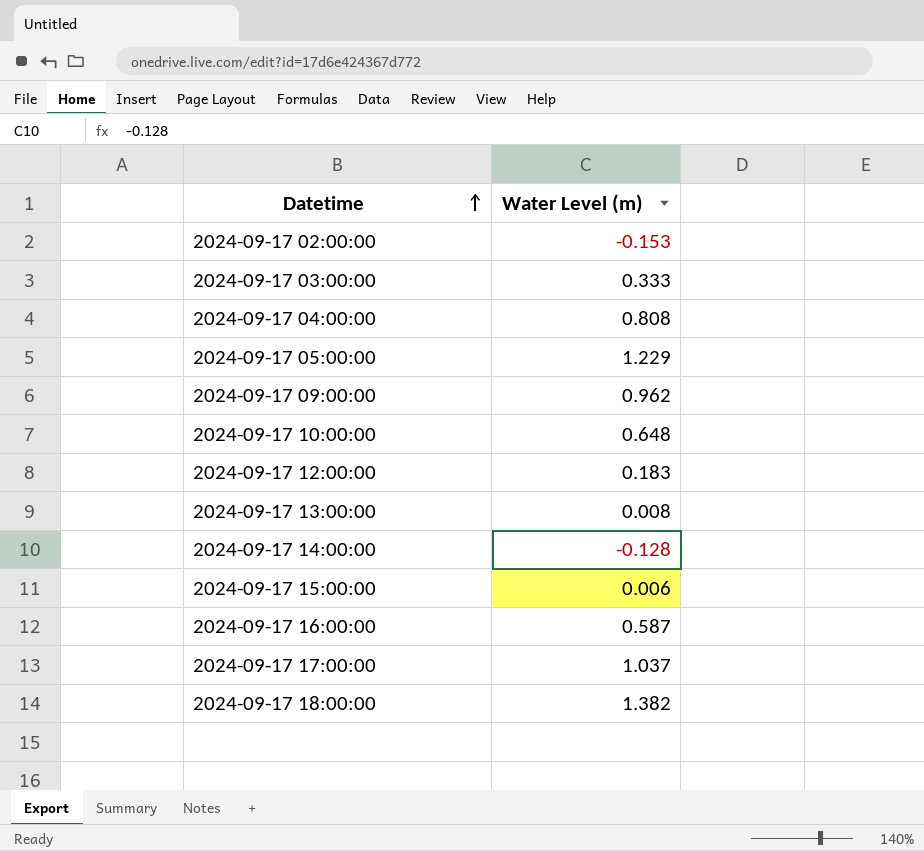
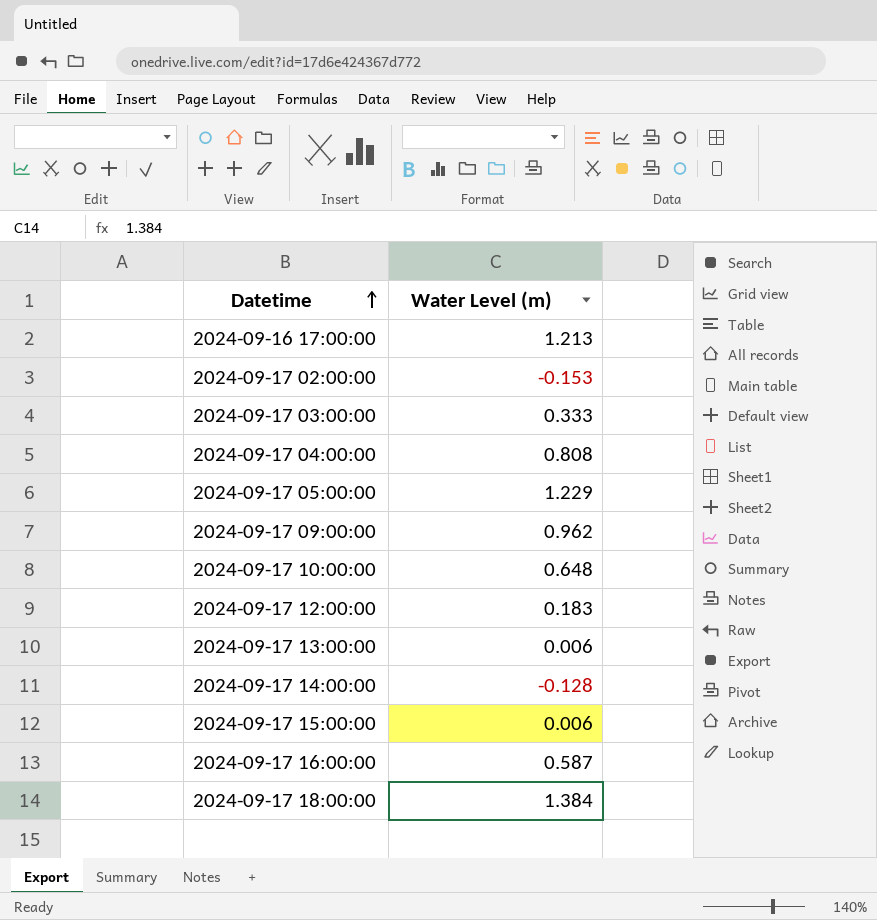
row 2024-09-17 17:00:00: 1.037 -> none
row 2024-09-16 17:00:00: none -> 1.213
2024-09-17 13:00:00 | Water Level (m): 0.008 -> 0.006
2024-09-17 18:00:00 | Water Level (m): 1.382 -> 1.384

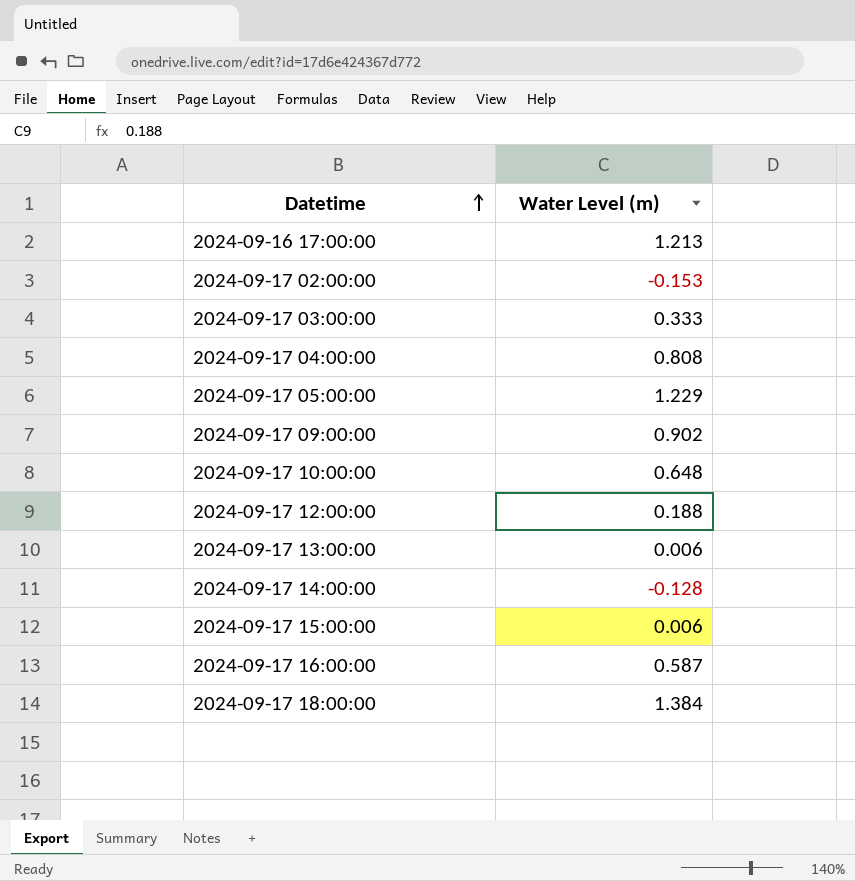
2024-09-17 09:00:00 | Water Level (m): 0.962 -> 0.902
2024-09-17 12:00:00 | Water Level (m): 0.183 -> 0.188

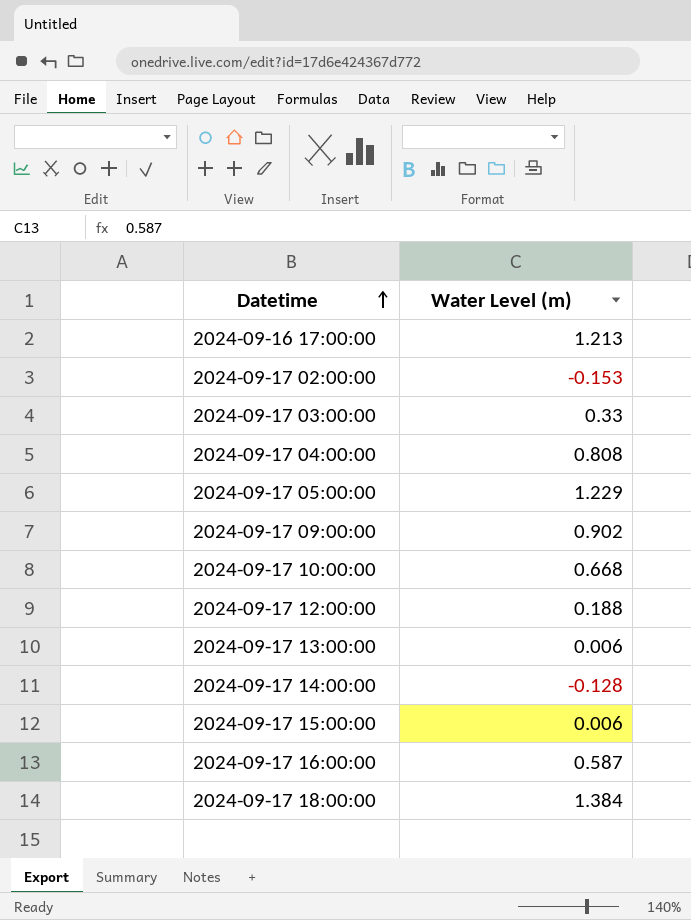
2024-09-17 03:00:00 | Water Level (m): 0.333 -> 0.33
2024-09-17 10:00:00 | Water Level (m): 0.648 -> 0.668

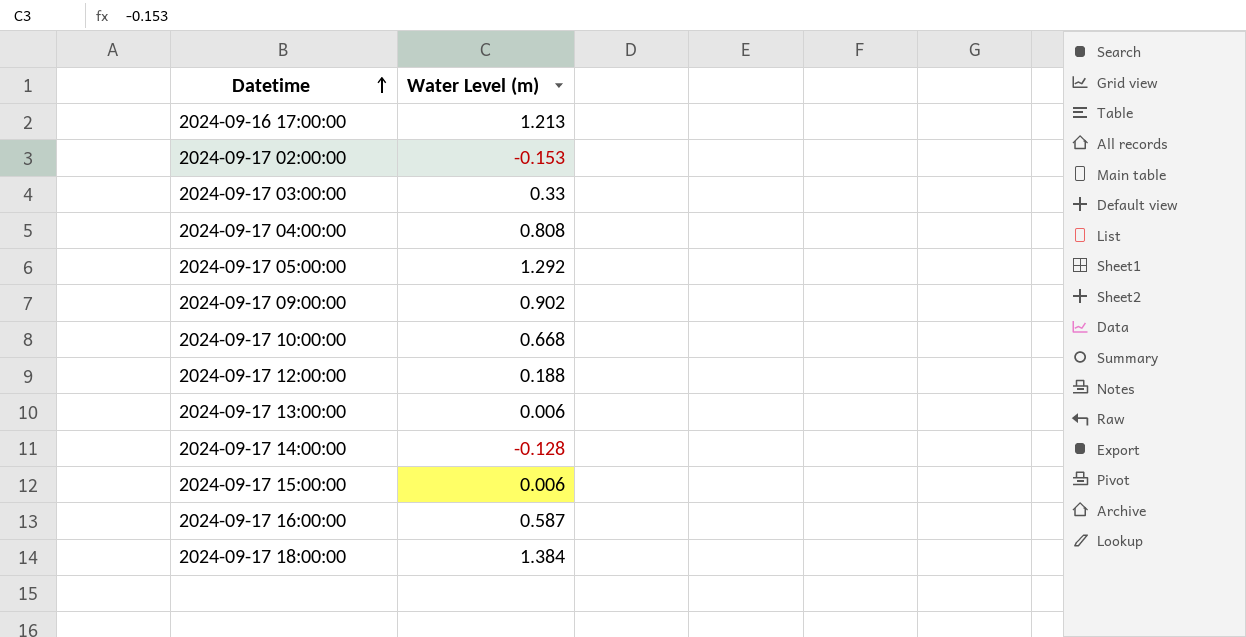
2024-09-17 05:00:00 | Water Level (m): 1.229 -> 1.292

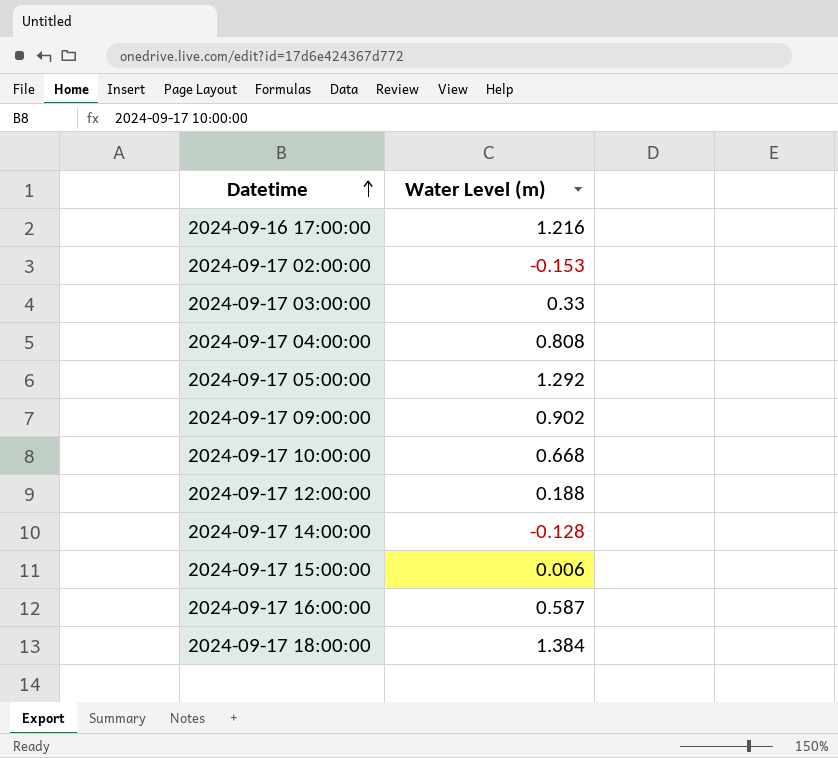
row 2024-09-17 13:00:00: 0.006 -> none
2024-09-16 17:00:00 | Water Level (m): 1.213 -> 1.216

